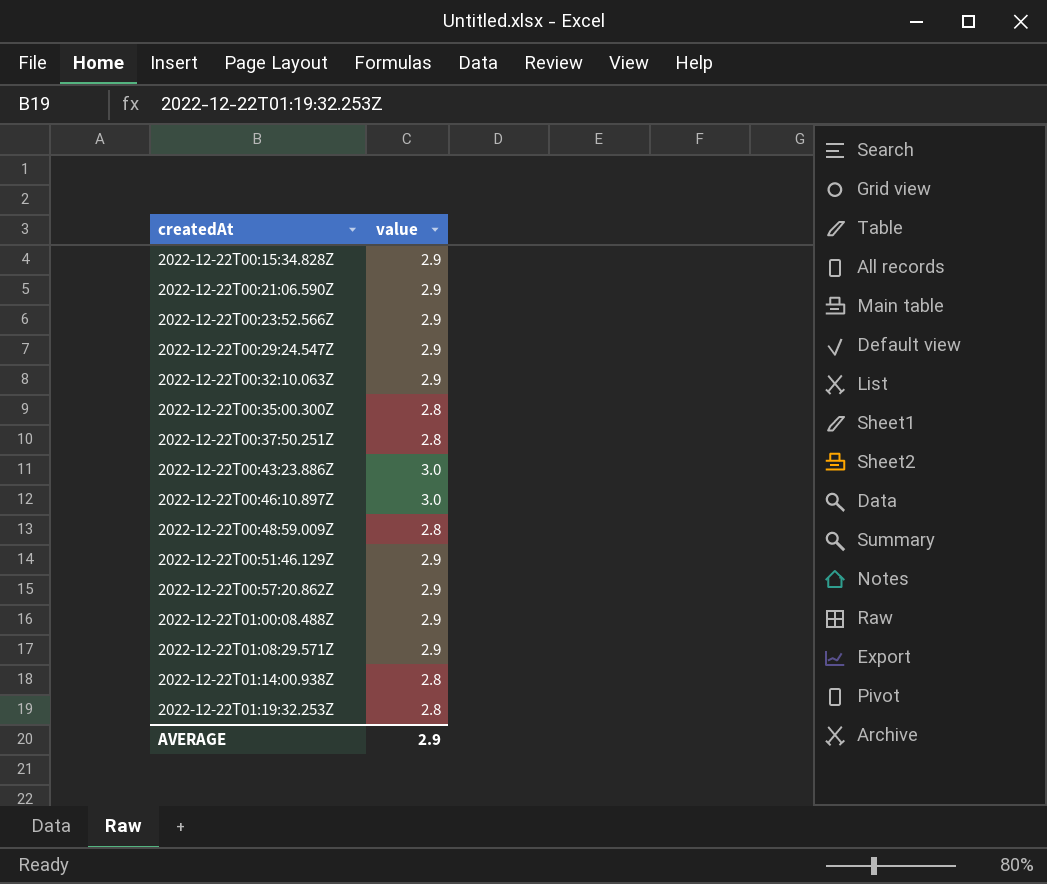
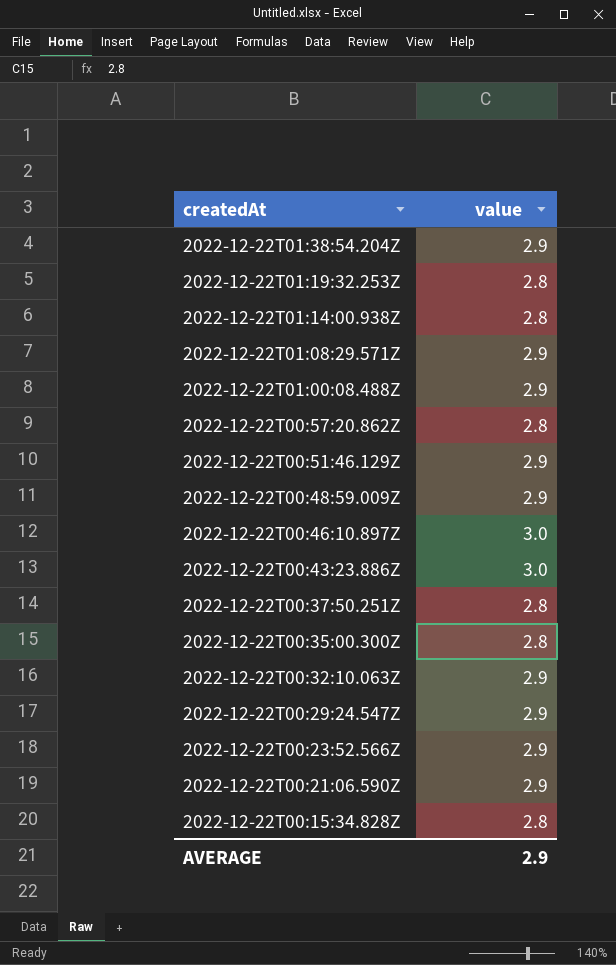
row order: createdAt ascending -> createdAt descending
row 2022-12-22T01:38:54.204Z: none -> 2.9
2022-12-22T00:57:20.862Z | value: 2.9 -> 2.8
2022-12-22T00:48:59.009Z | value: 2.8 -> 2.9
2022-12-22T00:15:34.828Z | value: 2.9 -> 2.8

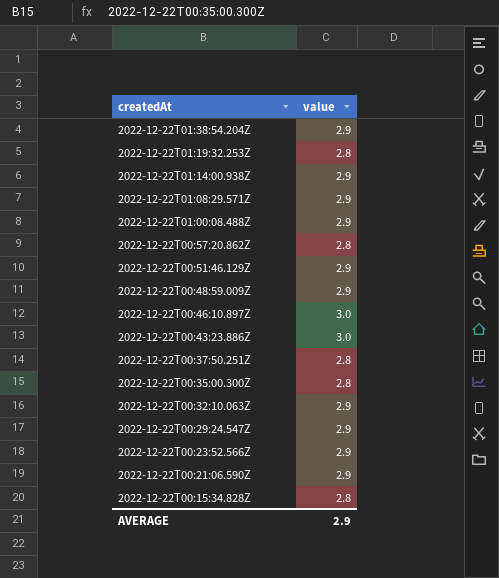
2022-12-22T01:14:00.938Z | value: 2.8 -> 2.9

